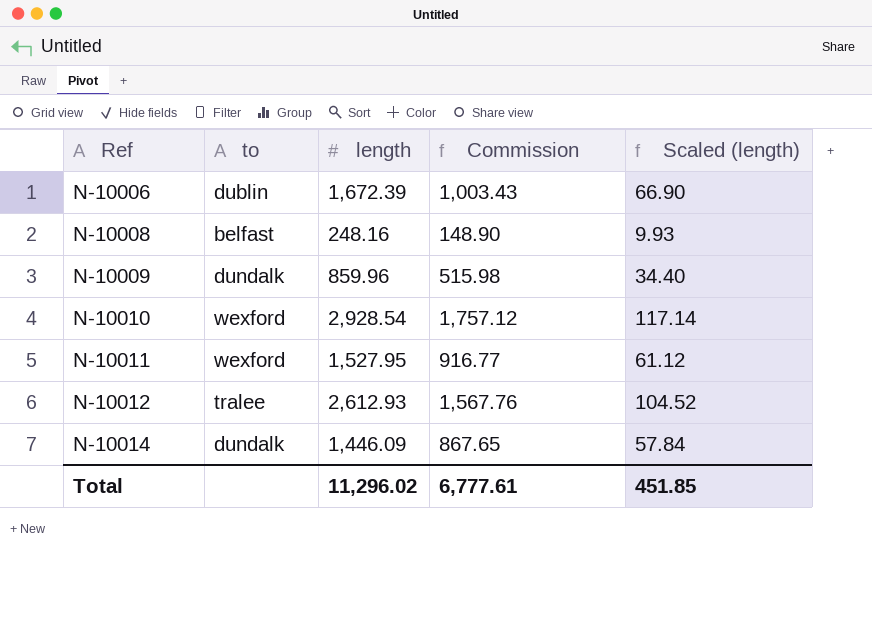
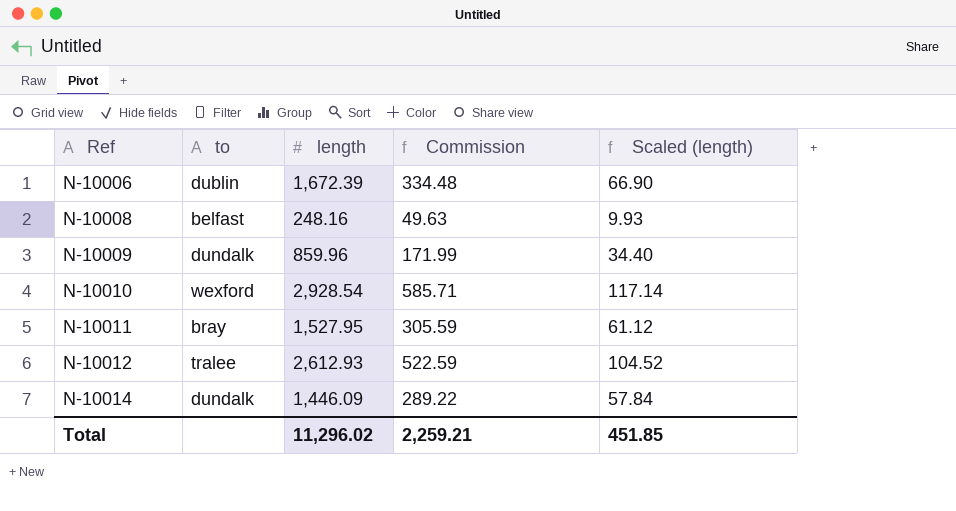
column Commission | formula: [length] * 0.6 -> [length] * 0.2
N-10011 | to: wexford -> bray
Total | Commission: 6,777.61 -> 2,259.21

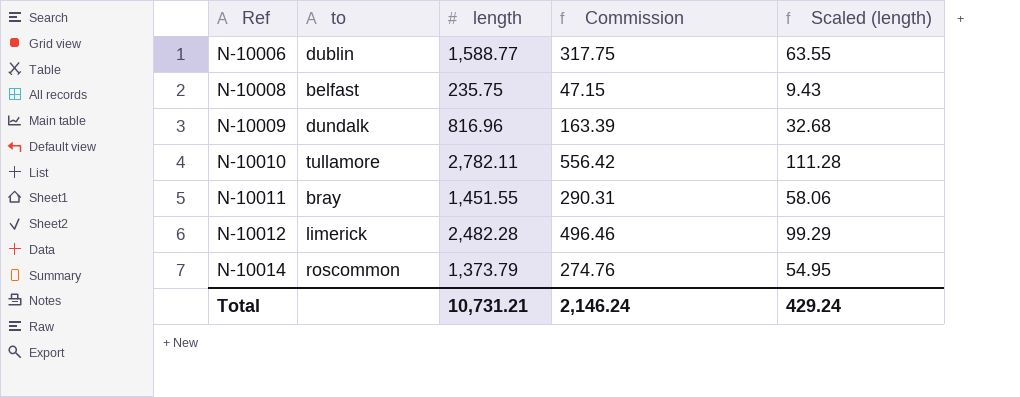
N-10006 | length: 1,672.39 -> 1,588.77
N-10006 | Commission: 334.48 -> 317.75
N-10006 | Scaled (length): 66.90 -> 63.55
N-10008 | length: 248.16 -> 235.75
N-10008 | Commission: 49.63 -> 47.15
N-10008 | Scaled (length): 9.93 -> 9.43
N-10009 | length: 859.96 -> 816.96
N-10009 | Commission: 171.99 -> 163.39
N-10009 | Scaled (length): 34.40 -> 32.68
N-10010 | to: wexford -> tullamore
N-10010 | length: 2,928.54 -> 2,782.11
N-10010 | Commission: 585.71 -> 556.42
N-10010 | Scaled (length): 117.14 -> 111.28
N-10011 | length: 1,527.95 -> 1,451.55
N-10011 | Commission: 305.59 -> 290.31
N-10011 | Scaled (length): 61.12 -> 58.06
N-10012 | to: tralee -> limerick
N-10012 | length: 2,612.93 -> 2,482.28
N-10012 | Commission: 522.59 -> 496.46
N-10012 | Scaled (length): 104.52 -> 99.29
N-10014 | to: dundalk -> roscommon
N-10014 | length: 1,446.09 -> 1,373.79
N-10014 | Commission: 289.22 -> 274.76
N-10014 | Scaled (length): 57.84 -> 54.95
Total | length: 11,296.02 -> 10,731.21
Total | Commission: 2,259.21 -> 2,146.24
Total | Scaled (length): 451.85 -> 429.24

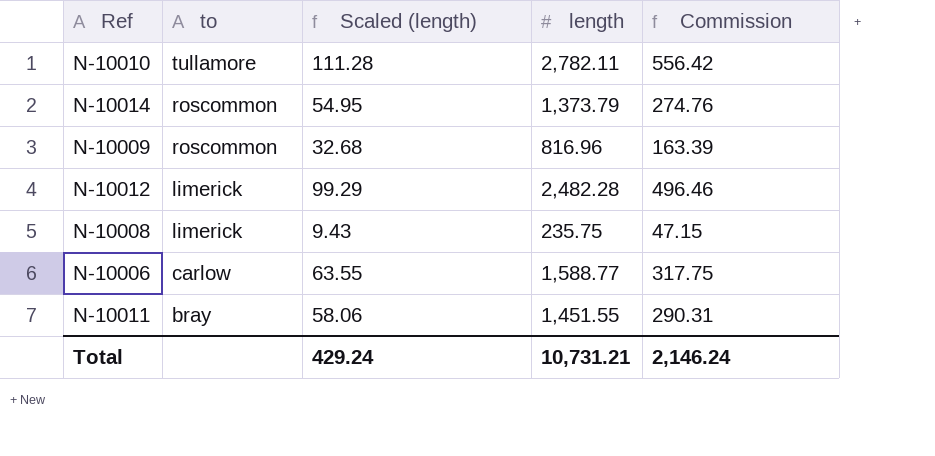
row order: Ref ascending -> to descending
column Scaled (length) | position: 5 -> 3
N-10009 | to: dundalk -> roscommon
N-10008 | to: belfast -> limerick
N-10006 | to: dublin -> carlow

